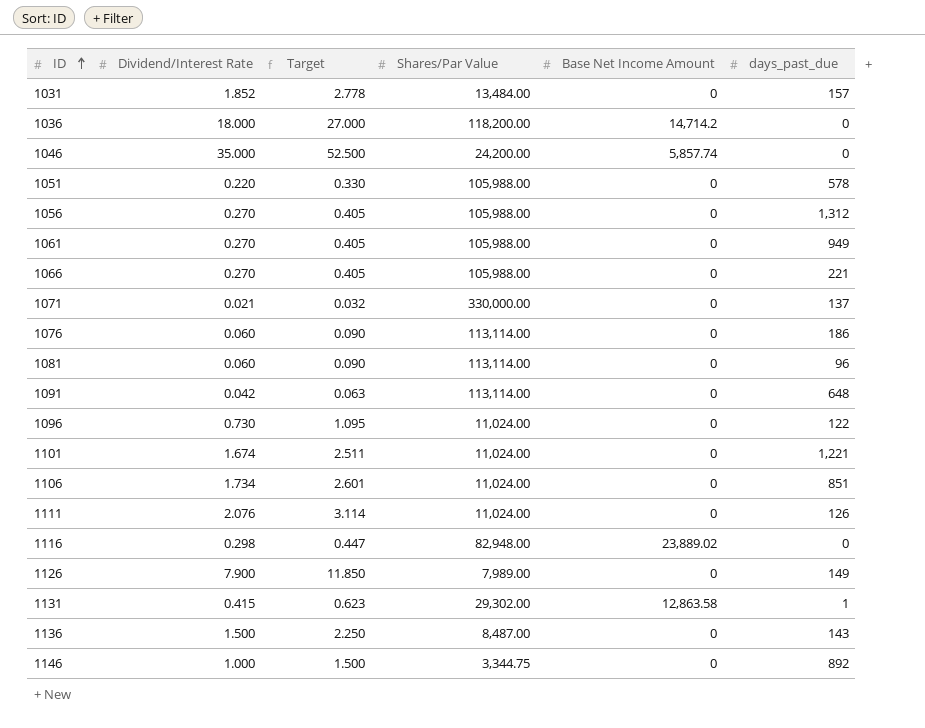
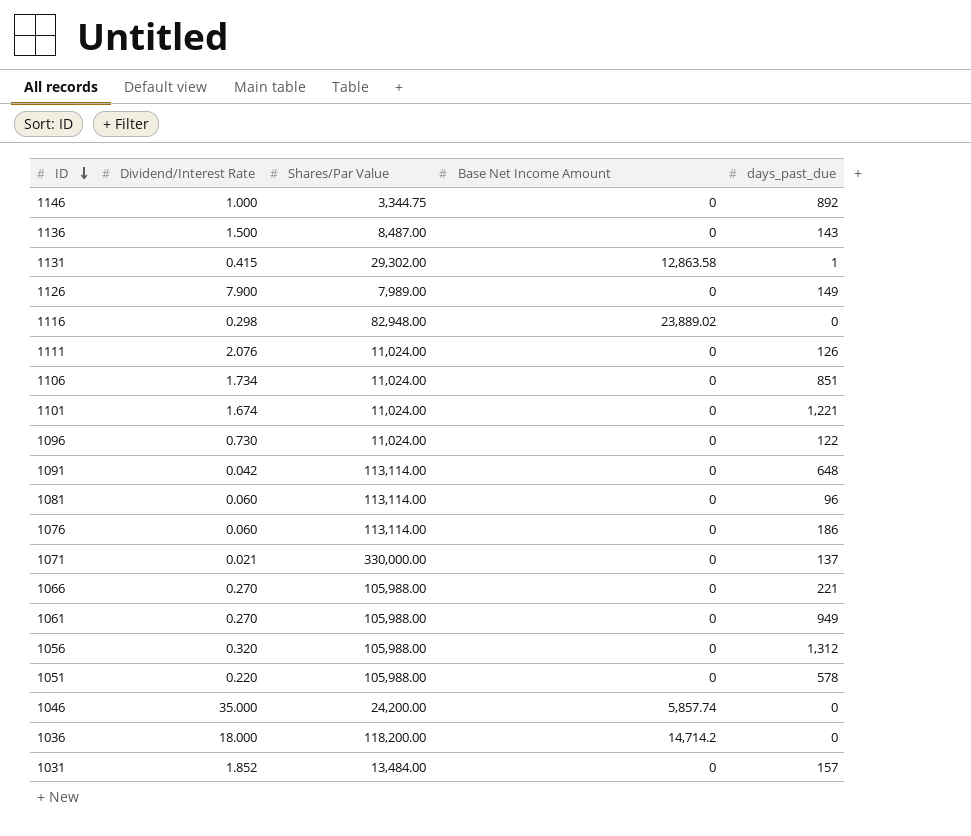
row order: ID ascending -> ID descending
column Target | formula: [Dividend/Interest Rate] * 1.5 -> none
1056 | Dividend/Interest Rate: 0.270 -> 0.320

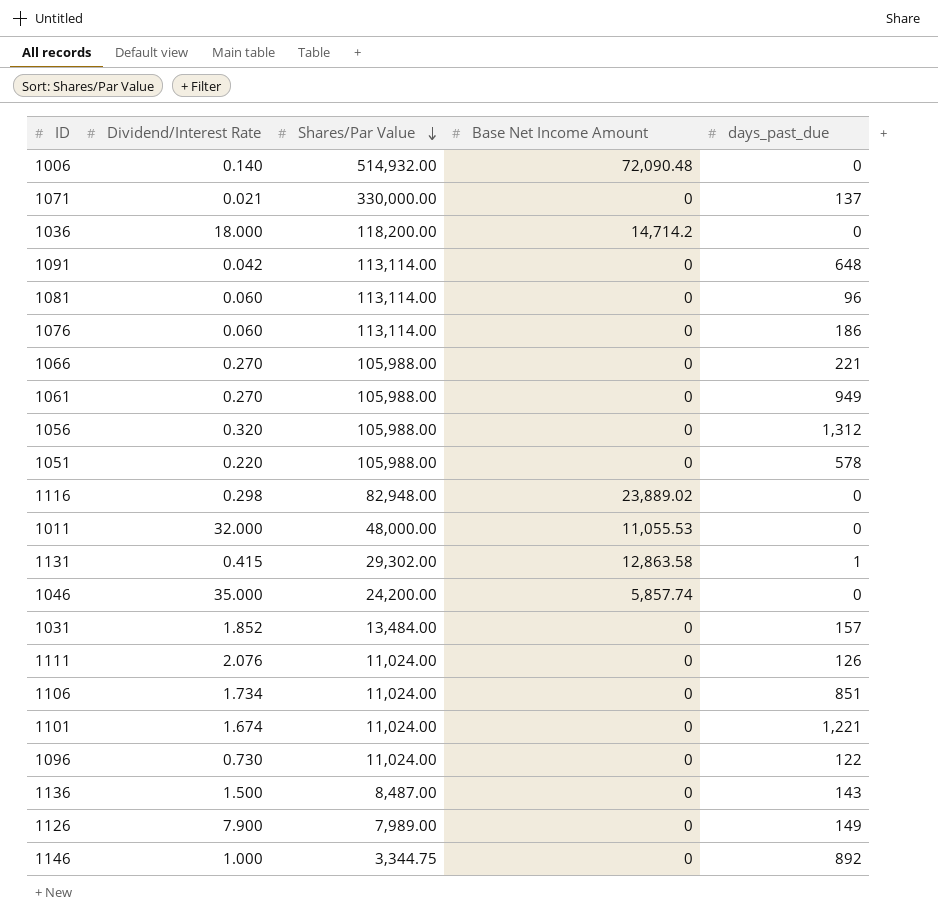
row order: ID descending -> Shares/Par Value descending
row 1006: none -> 0.140 | 514,932.00 | 72,090.48 | 0
row 1011: none -> 32.000 | 48,000.00 | 11,055.53 | 0

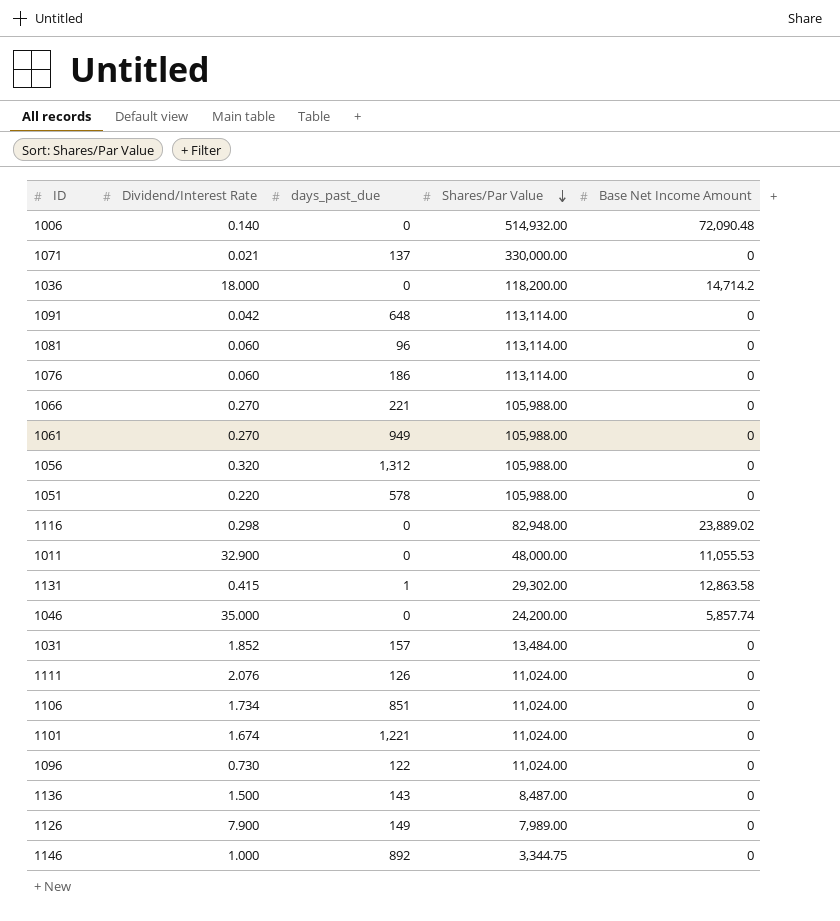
column days_past_due | position: 5 -> 3
1011 | Dividend/Interest Rate: 32.000 -> 32.900

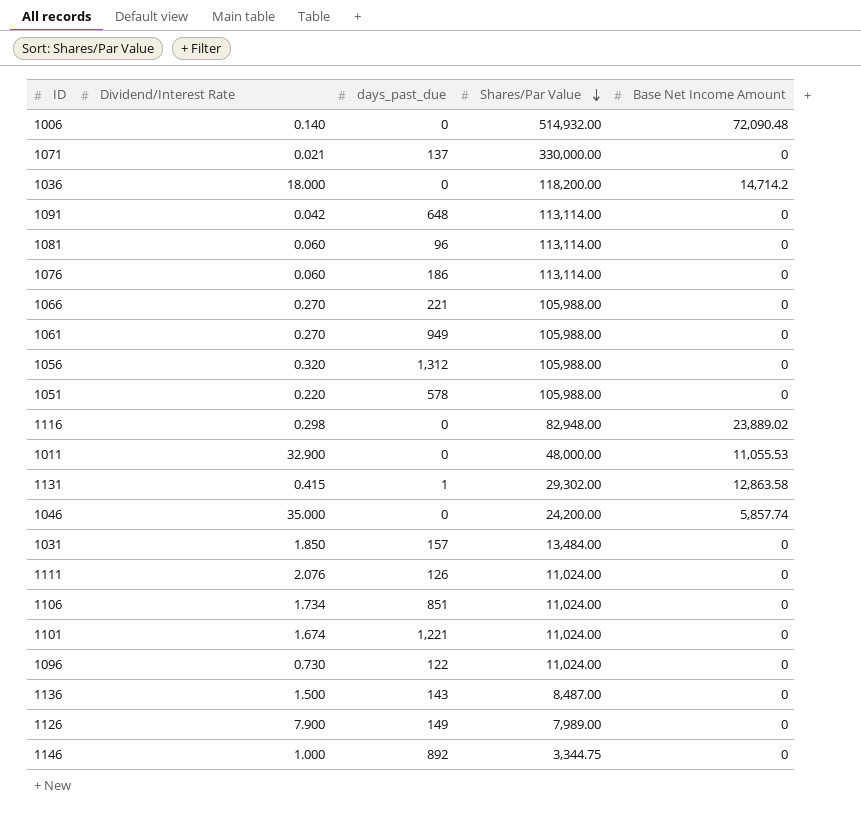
1031 | Dividend/Interest Rate: 1.852 -> 1.850

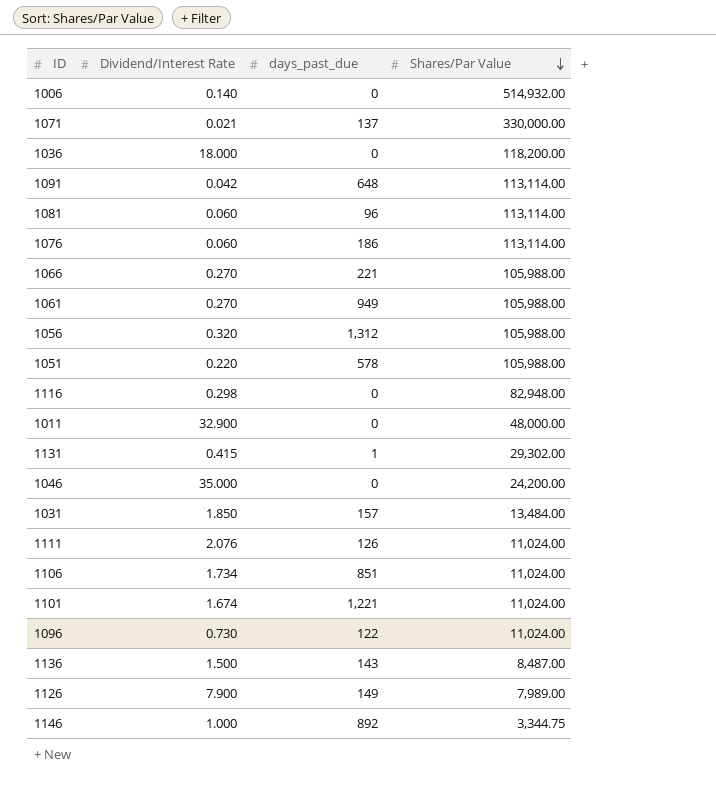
column Base Net Income Amount | position: 5 -> none

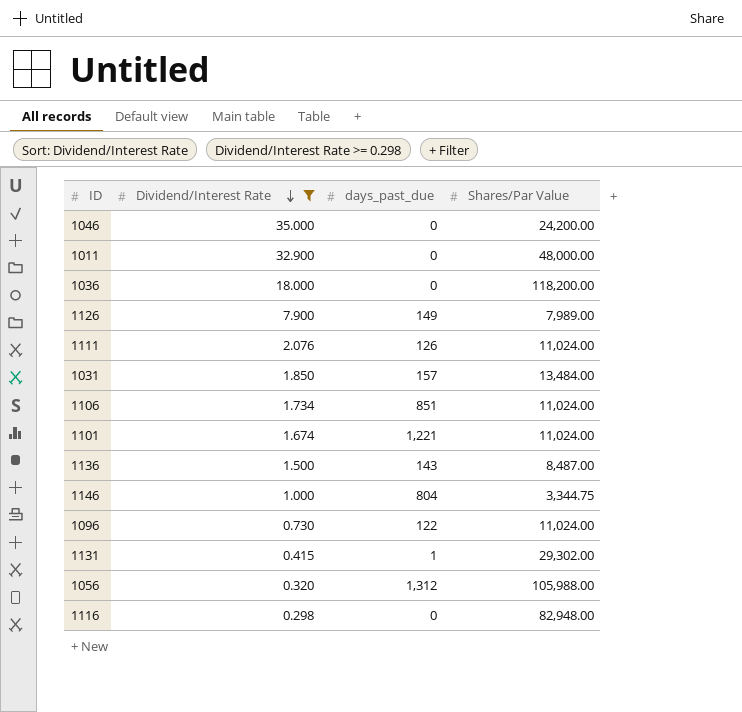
filter: none -> Dividend/Interest Rate >= 0.298
row order: Shares/Par Value descending -> Dividend/Interest Rate descending
1146 | days_past_due: 892 -> 804

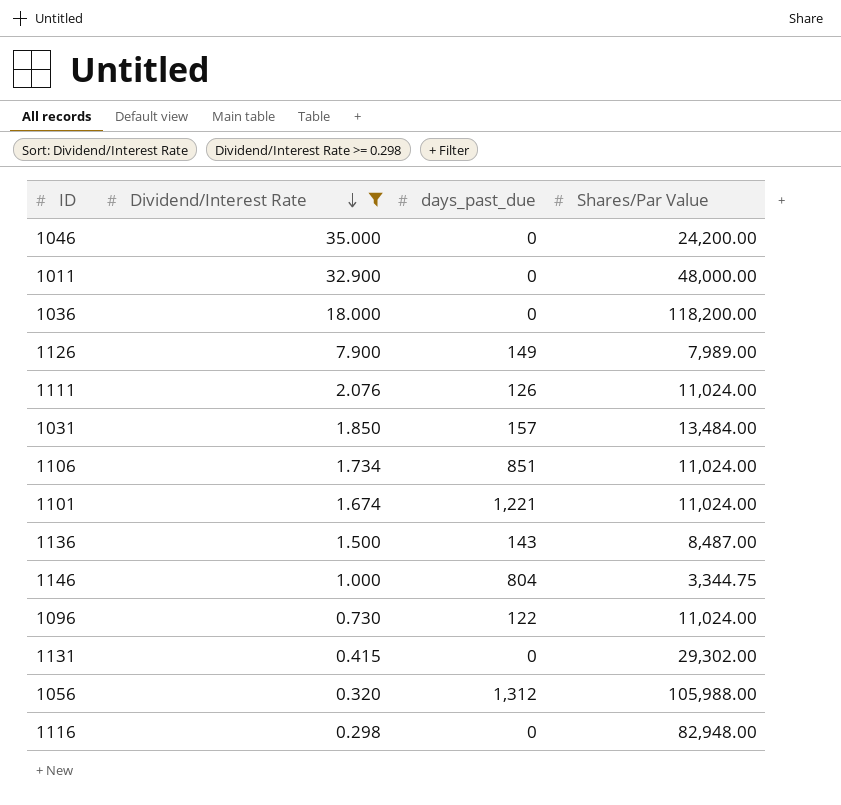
1131 | days_past_due: 1 -> 0

